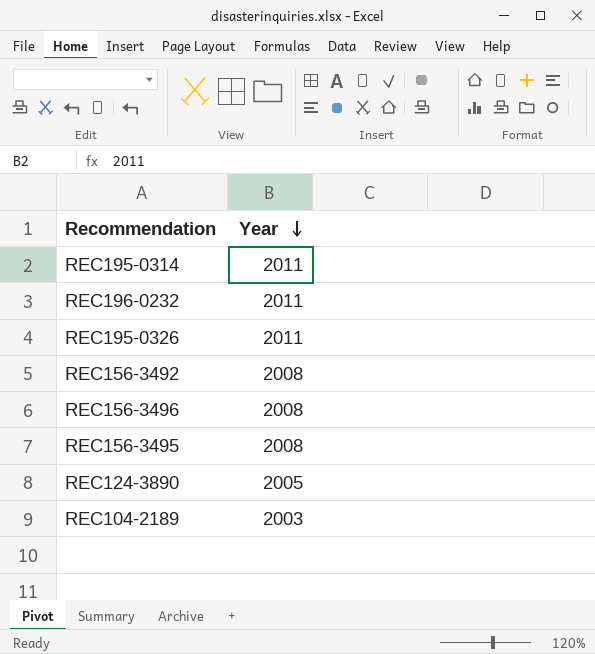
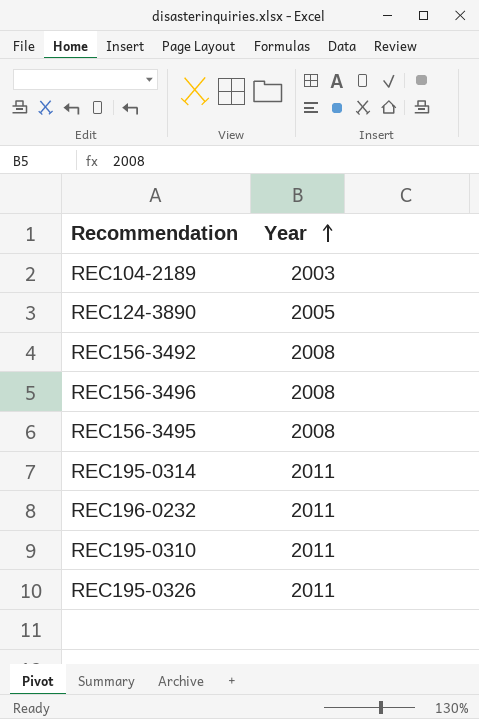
row order: Year descending -> Year ascending
row REC195-0310: none -> 2011

